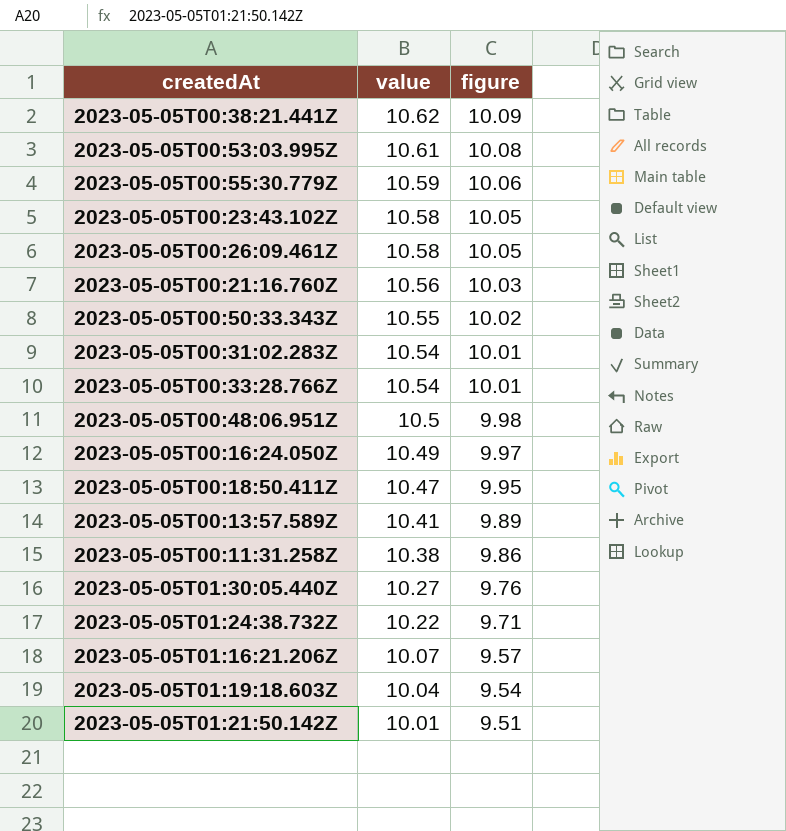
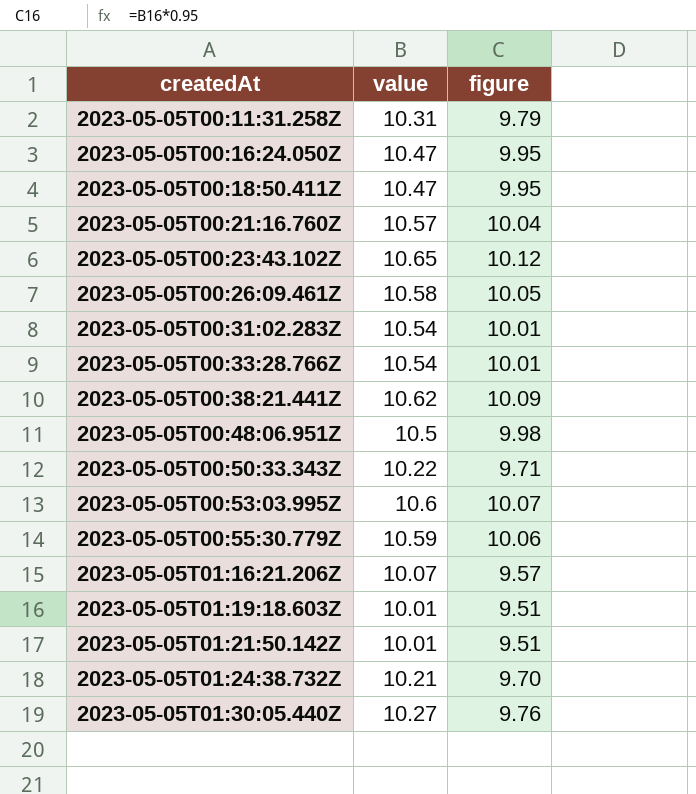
row order: value descending -> createdAt ascending
row 2023-05-05T00:13:57.589Z: 10.41 | 9.89 -> none
2023-05-05T00:11:31.258Z | value: 10.38 -> 10.31
2023-05-05T00:11:31.258Z | figure: 9.86 -> 9.79
2023-05-05T00:16:24.050Z | value: 10.49 -> 10.47
2023-05-05T00:16:24.050Z | figure: 9.97 -> 9.95
2023-05-05T00:21:16.760Z | value: 10.56 -> 10.57
2023-05-05T00:21:16.760Z | figure: 10.03 -> 10.04
2023-05-05T00:23:43.102Z | value: 10.58 -> 10.65
2023-05-05T00:23:43.102Z | figure: 10.05 -> 10.12
2023-05-05T00:50:33.343Z | value: 10.55 -> 10.22
2023-05-05T00:50:33.343Z | figure: 10.02 -> 9.71
2023-05-05T00:53:03.995Z | value: 10.61 -> 10.6
2023-05-05T00:53:03.995Z | figure: 10.08 -> 10.07
2023-05-05T01:19:18.603Z | value: 10.04 -> 10.01
2023-05-05T01:19:18.603Z | figure: 9.54 -> 9.51
2023-05-05T01:24:38.732Z | value: 10.22 -> 10.21
2023-05-05T01:24:38.732Z | figure: 9.71 -> 9.70

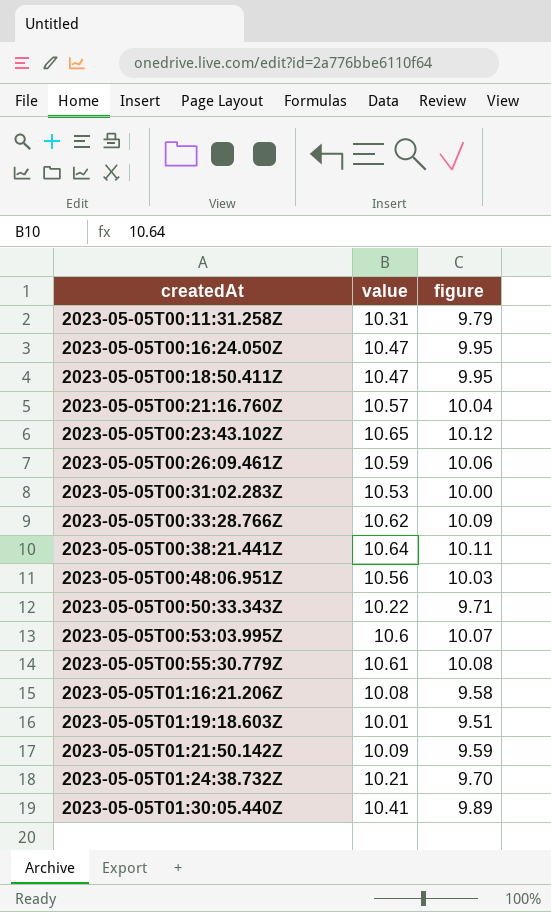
2023-05-05T00:26:09.461Z | value: 10.58 -> 10.59
2023-05-05T00:26:09.461Z | figure: 10.05 -> 10.06
2023-05-05T00:31:02.283Z | value: 10.54 -> 10.53
2023-05-05T00:31:02.283Z | figure: 10.01 -> 10.00
2023-05-05T00:33:28.766Z | value: 10.54 -> 10.62
2023-05-05T00:33:28.766Z | figure: 10.01 -> 10.09
2023-05-05T00:38:21.441Z | value: 10.62 -> 10.64
2023-05-05T00:38:21.441Z | figure: 10.09 -> 10.11
2023-05-05T00:48:06.951Z | value: 10.5 -> 10.56
2023-05-05T00:48:06.951Z | figure: 9.98 -> 10.03
2023-05-05T00:55:30.779Z | value: 10.59 -> 10.61
2023-05-05T00:55:30.779Z | figure: 10.06 -> 10.08
2023-05-05T01:16:21.206Z | value: 10.07 -> 10.08
2023-05-05T01:16:21.206Z | figure: 9.57 -> 9.58
2023-05-05T01:21:50.142Z | value: 10.01 -> 10.09
2023-05-05T01:21:50.142Z | figure: 9.51 -> 9.59
2023-05-05T01:30:05.440Z | value: 10.27 -> 10.41
2023-05-05T01:30:05.440Z | figure: 9.76 -> 9.89

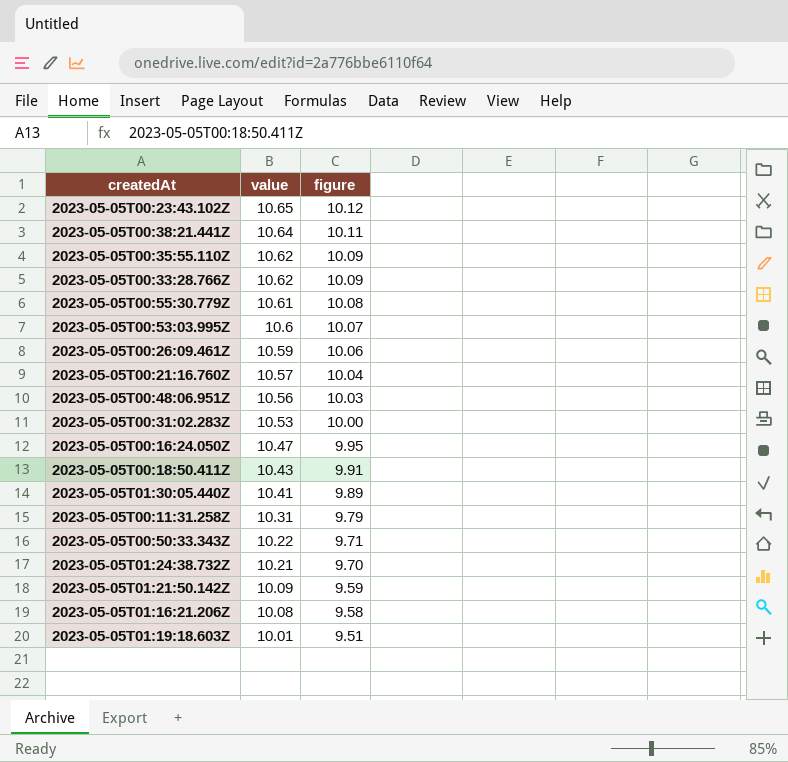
row order: createdAt ascending -> value descending
row 2023-05-05T00:35:55.110Z: none -> 10.62 | 10.09
2023-05-05T00:18:50.411Z | value: 10.47 -> 10.43
2023-05-05T00:18:50.411Z | figure: 9.95 -> 9.91

